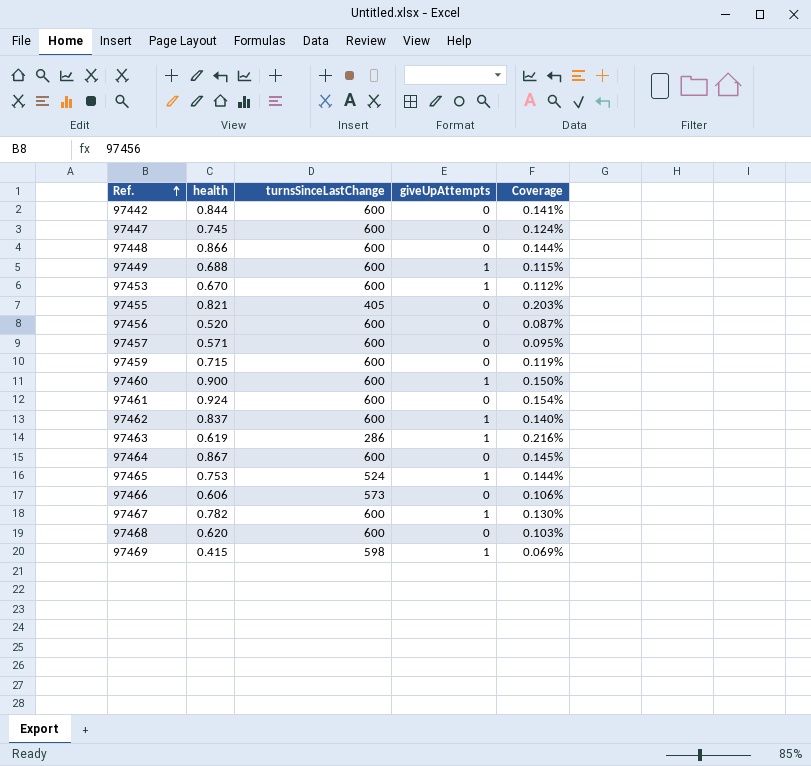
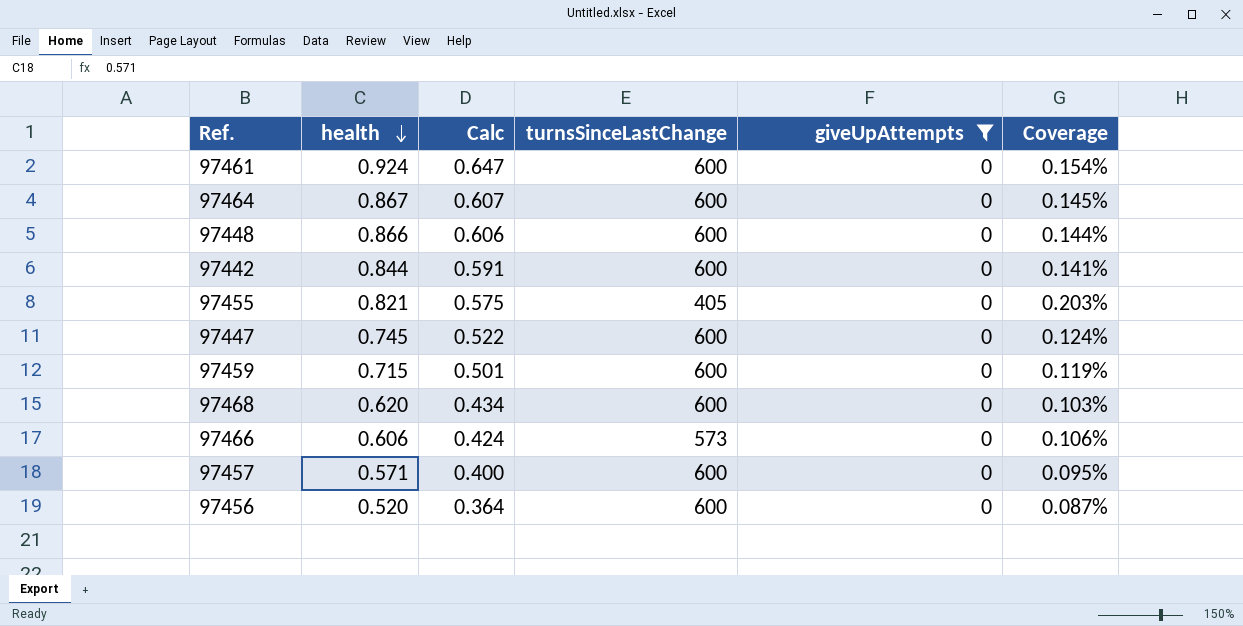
filter: none -> giveUpAttempts = 0
row order: Ref. ascending -> health descending
column Calc | formula: none -> [health] * 0.7

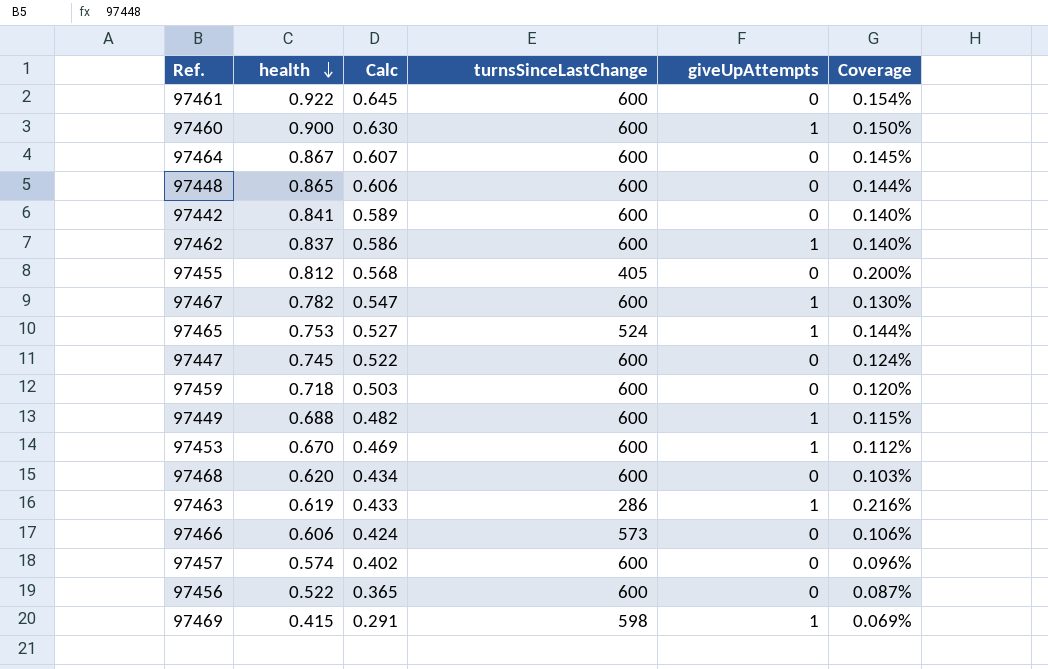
filter: giveUpAttempts = 0 -> none
97461 | health: 0.924 -> 0.922
97461 | Calc: 0.647 -> 0.645
97448 | health: 0.866 -> 0.865
97442 | health: 0.844 -> 0.841
97442 | Calc: 0.591 -> 0.589
97442 | Coverage: 0.141% -> 0.140%
97455 | health: 0.821 -> 0.812
97455 | Calc: 0.575 -> 0.568
97455 | Coverage: 0.203% -> 0.200%
97459 | health: 0.715 -> 0.718
97459 | Calc: 0.501 -> 0.503
97459 | Coverage: 0.119% -> 0.120%
97457 | health: 0.571 -> 0.574
97457 | Calc: 0.400 -> 0.402
97457 | Coverage: 0.095% -> 0.096%
97456 | health: 0.520 -> 0.522
97456 | Calc: 0.364 -> 0.365

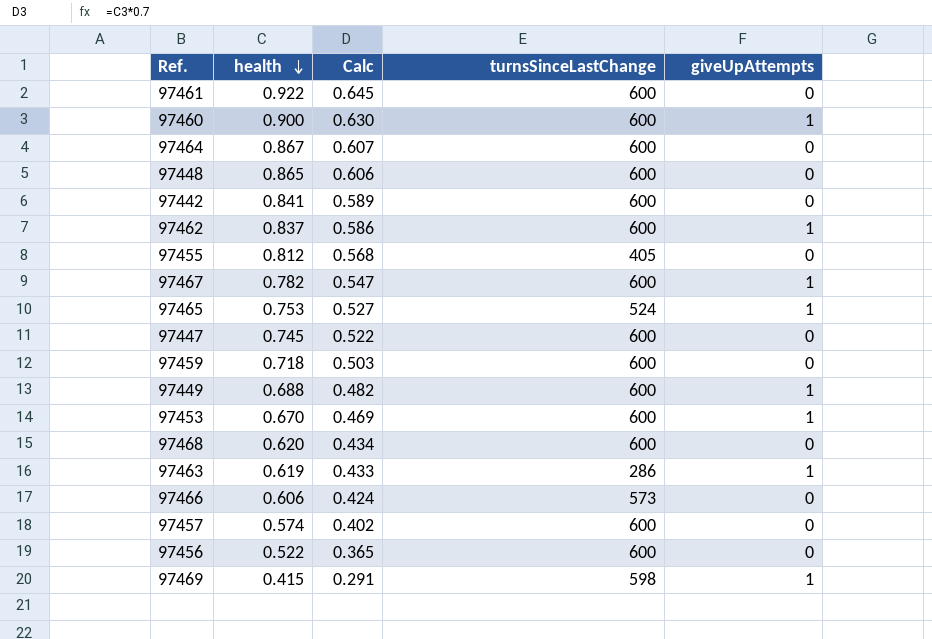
column Coverage | formula: [health] / [turnsSinceLastChange] -> none

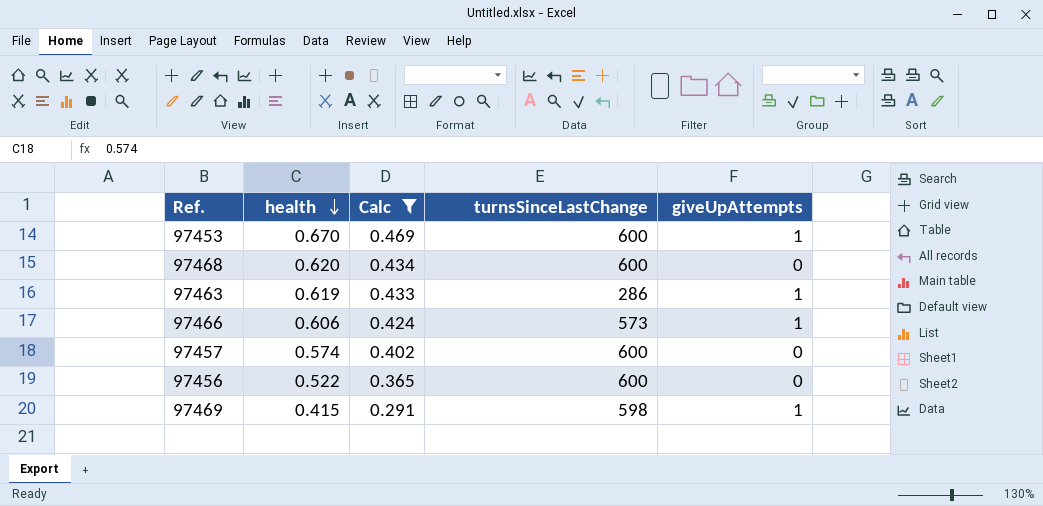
filter: none -> Calc <= 0.469
97466 | giveUpAttempts: 0 -> 1

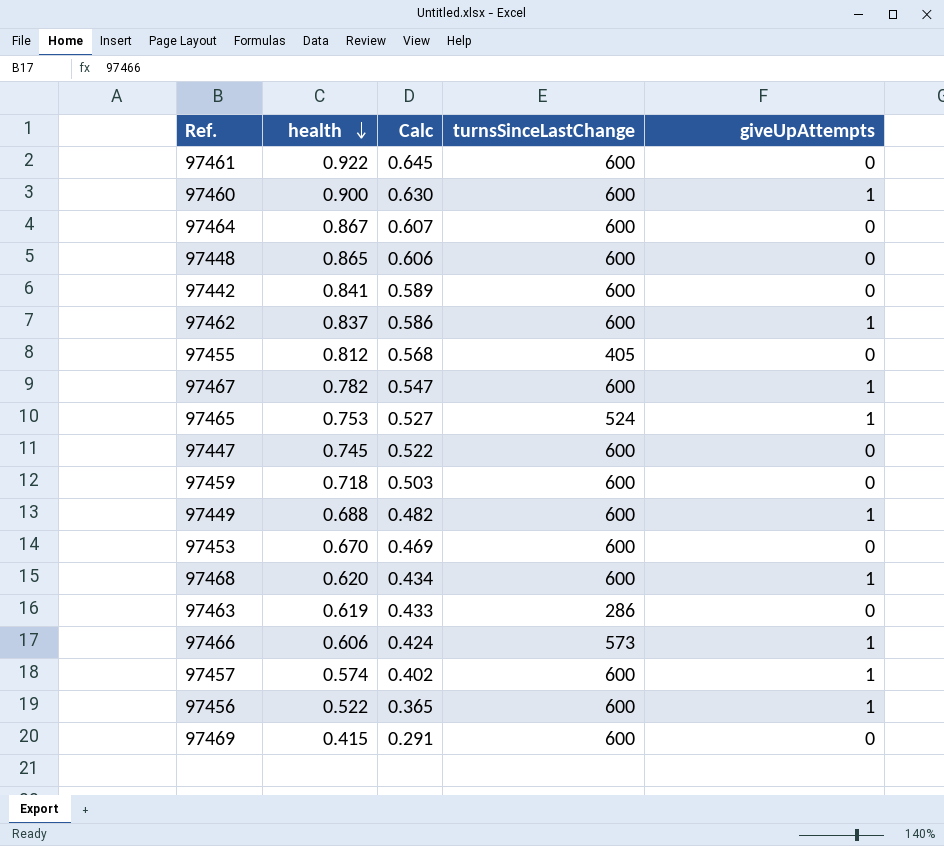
filter: Calc <= 0.469 -> none
97453 | giveUpAttempts: 1 -> 0
97468 | giveUpAttempts: 0 -> 1
97463 | giveUpAttempts: 1 -> 0
97457 | giveUpAttempts: 0 -> 1
97456 | giveUpAttempts: 0 -> 1
97469 | turnsSinceLastChange: 598 -> 600
97469 | giveUpAttempts: 1 -> 0

